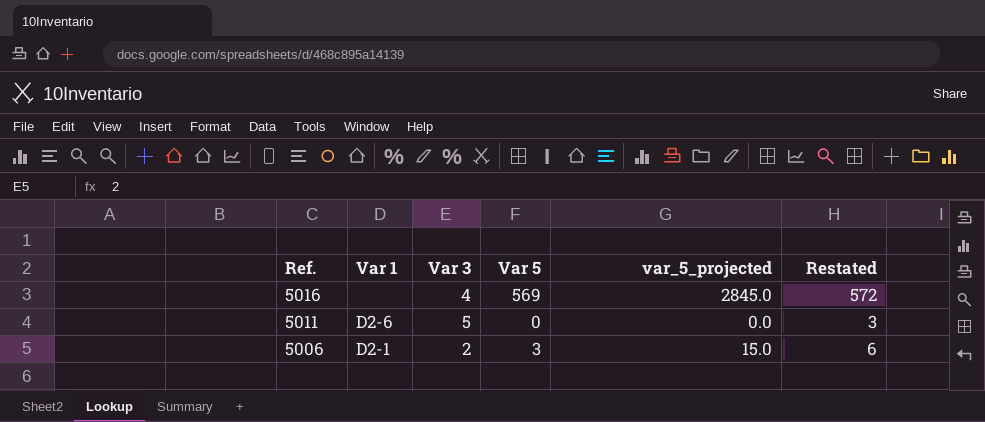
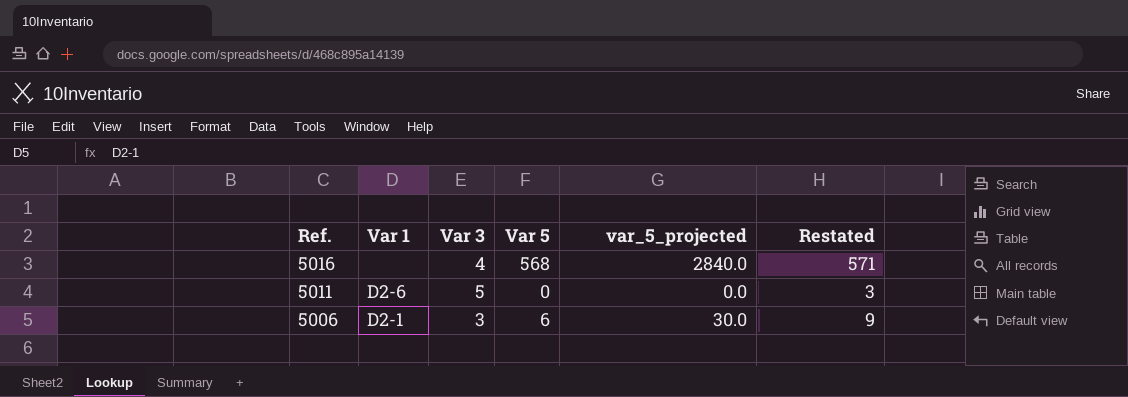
5016 | Var 5: 569 -> 568
5016 | var_5_projected: 2845.0 -> 2840.0
5016 | Restated: 572 -> 571
5006 | Var 3: 2 -> 3
5006 | Var 5: 3 -> 6
5006 | var_5_projected: 15.0 -> 30.0
5006 | Restated: 6 -> 9

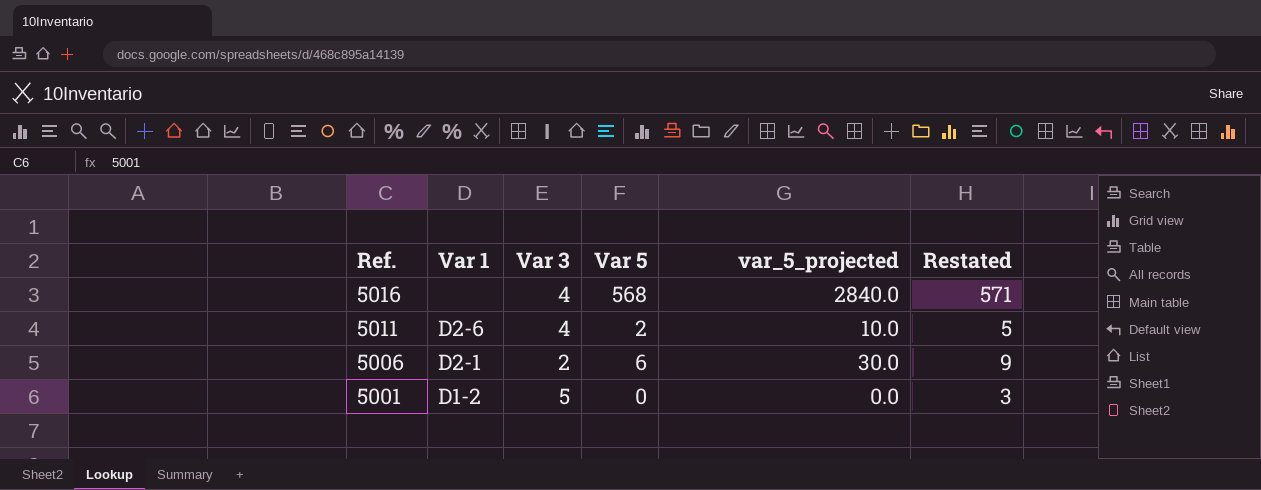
5011 | Var 3: 5 -> 4
5011 | Var 5: 0 -> 2
5011 | var_5_projected: 0.0 -> 10.0
5011 | Restated: 3 -> 5
5006 | Var 3: 3 -> 2
row 5001: none -> D1-2 | 5 | 0 | 0.0 | 3

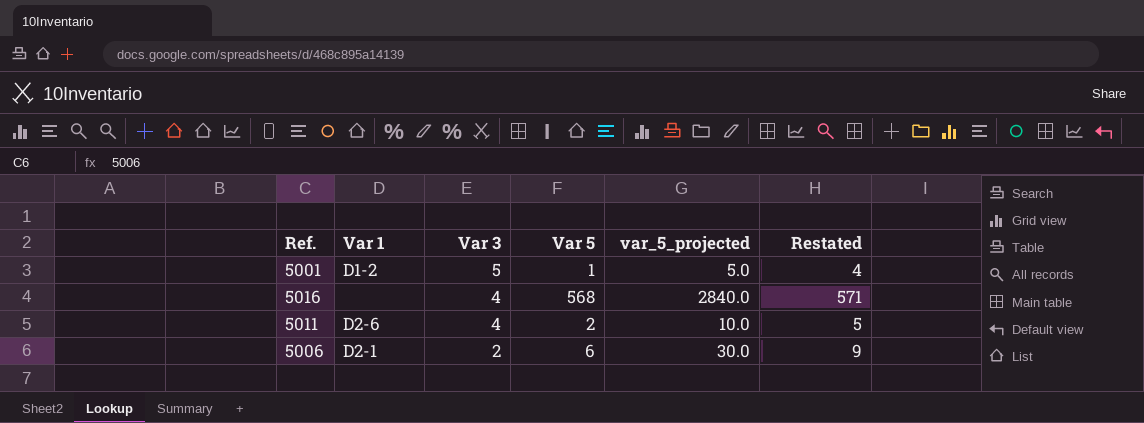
row order: Ref. descending -> Var 3 descending
5001 | Var 5: 0 -> 1
5001 | var_5_projected: 0.0 -> 5.0
5001 | Restated: 3 -> 4

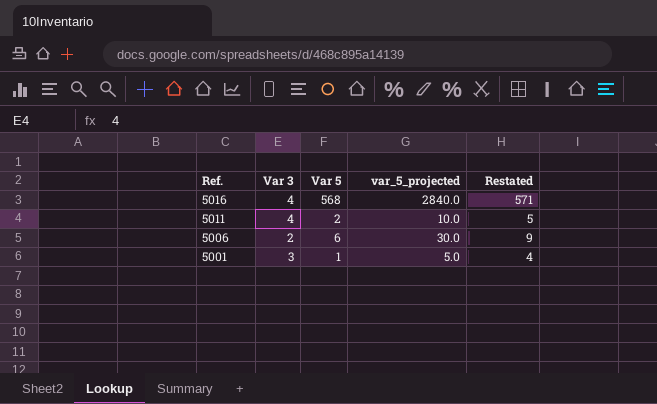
row order: Var 3 descending -> Ref. descending
column Var 1 | position: 2 -> none
5001 | Var 3: 5 -> 3

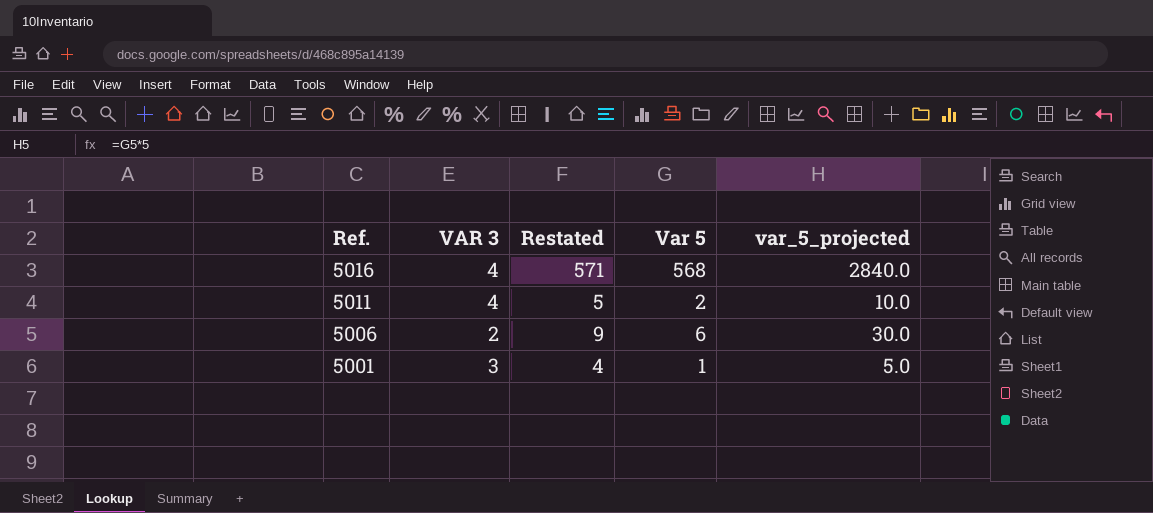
column name: Var 3 -> VAR 3
column Restated | position: 5 -> 3

